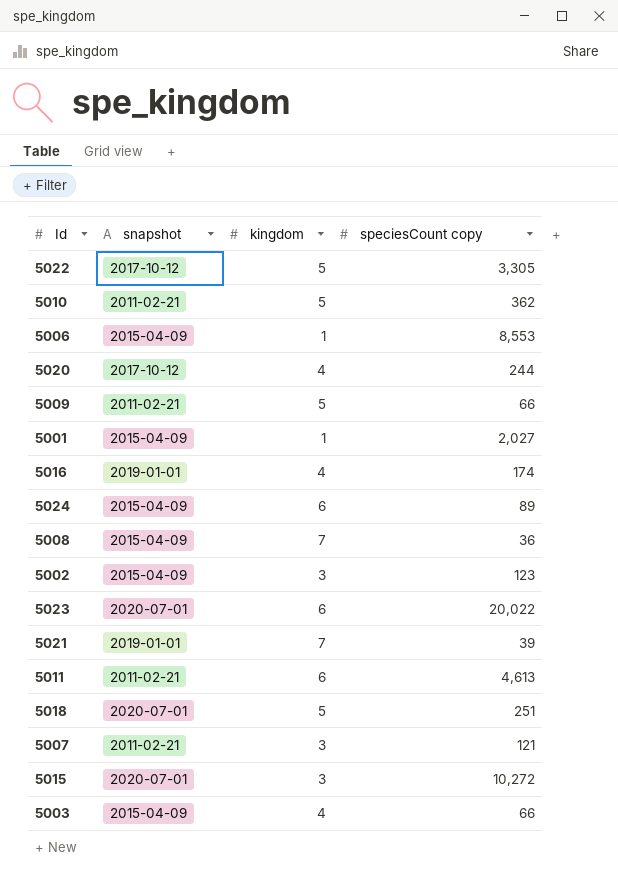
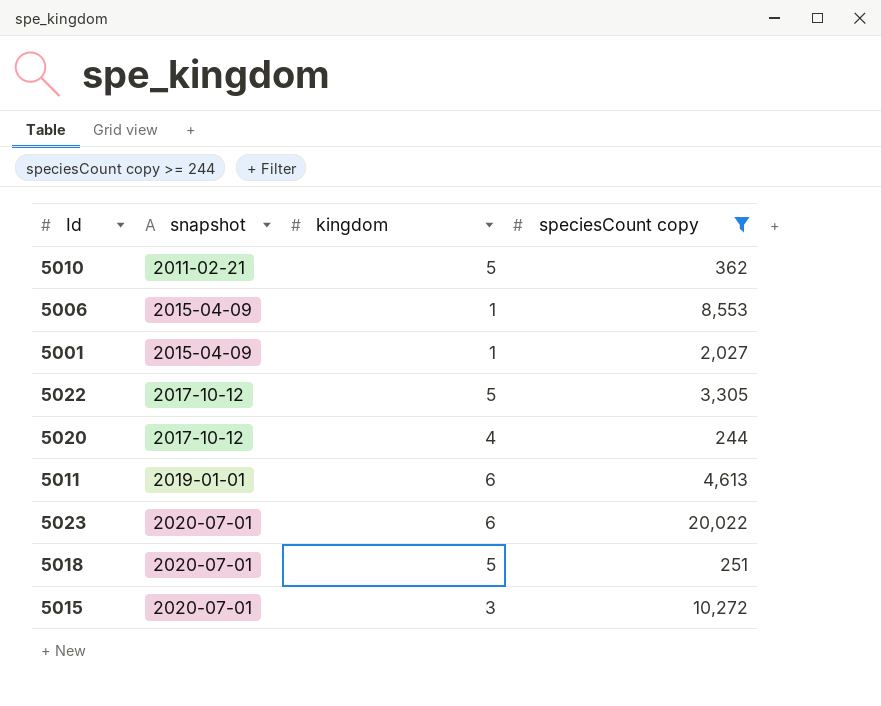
filter: none -> speciesCount copy >= 244
row order: none -> snapshot ascending
5011 | snapshot: 2011-02-21 -> 2019-01-01

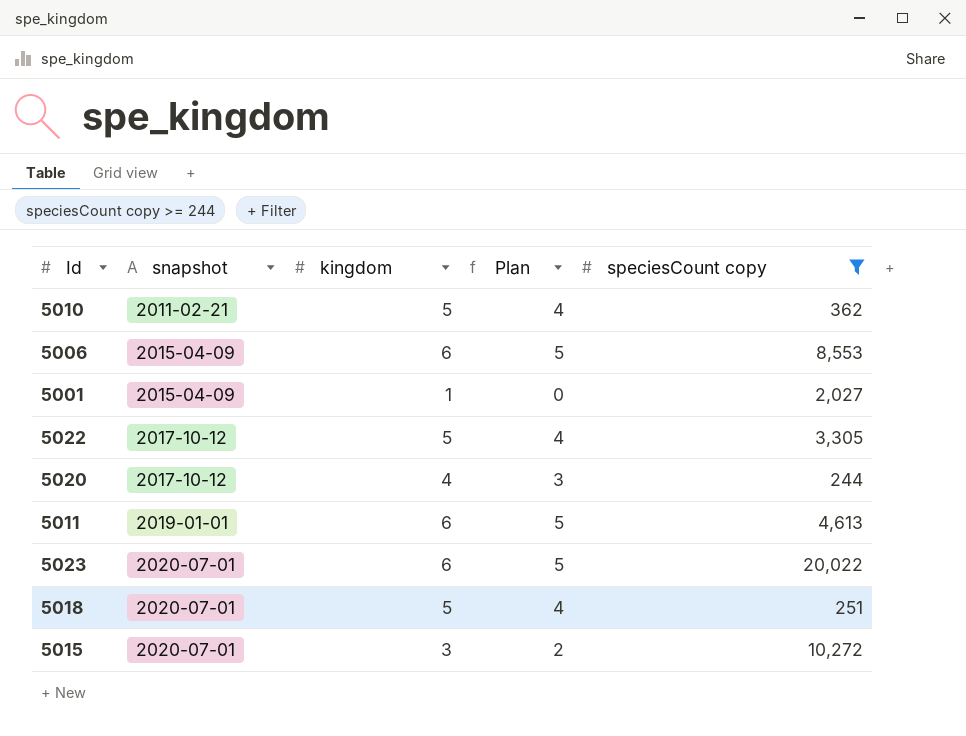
column Plan | formula: none -> [kingdom] - 1
5006 | kingdom: 1 -> 6

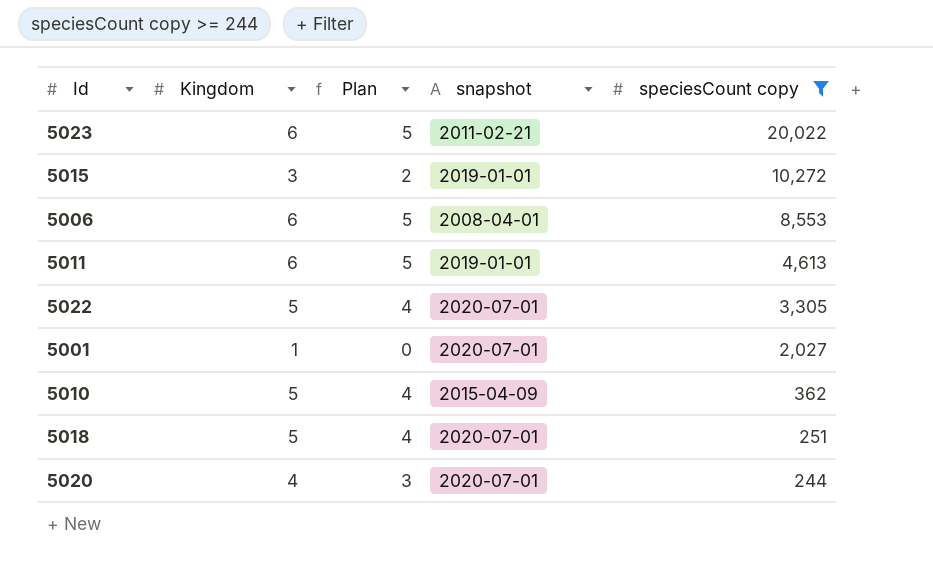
row order: snapshot ascending -> speciesCount copy descending
column name: kingdom -> Kingdom
column snapshot | position: 2 -> 4
5023 | snapshot: 2020-07-01 -> 2011-02-21
5015 | snapshot: 2020-07-01 -> 2019-01-01
5006 | snapshot: 2015-04-09 -> 2008-04-01
5022 | snapshot: 2017-10-12 -> 2020-07-01
5001 | snapshot: 2015-04-09 -> 2020-07-01
5010 | snapshot: 2011-02-21 -> 2015-04-09
5020 | snapshot: 2017-10-12 -> 2020-07-01

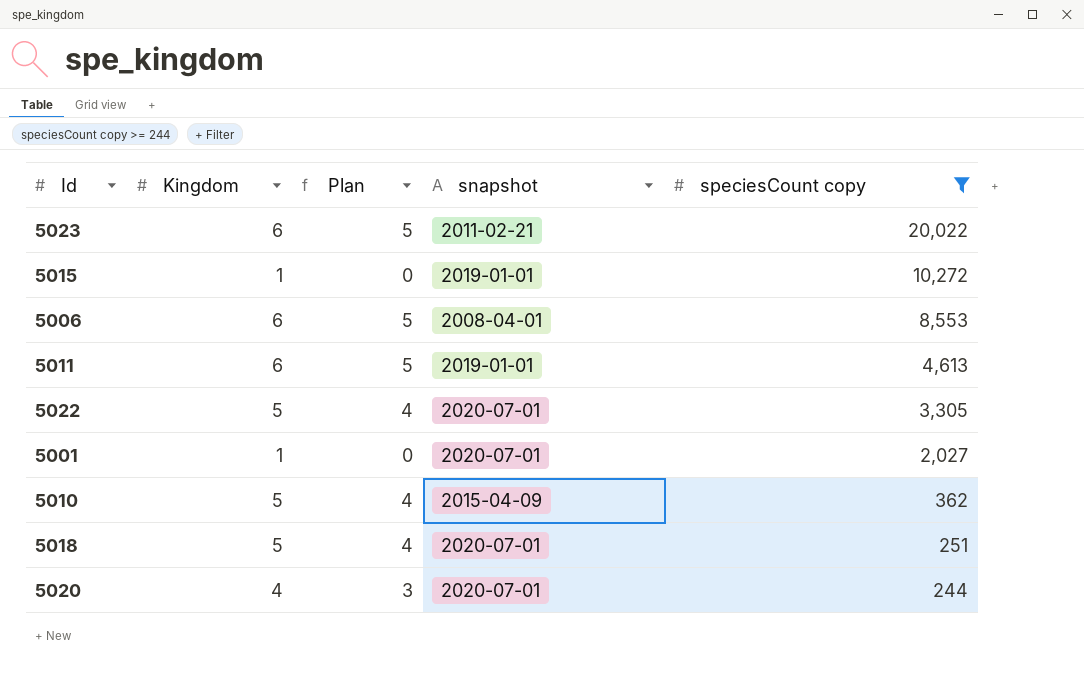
5015 | Kingdom: 3 -> 1
5015 | Plan: 2 -> 0

